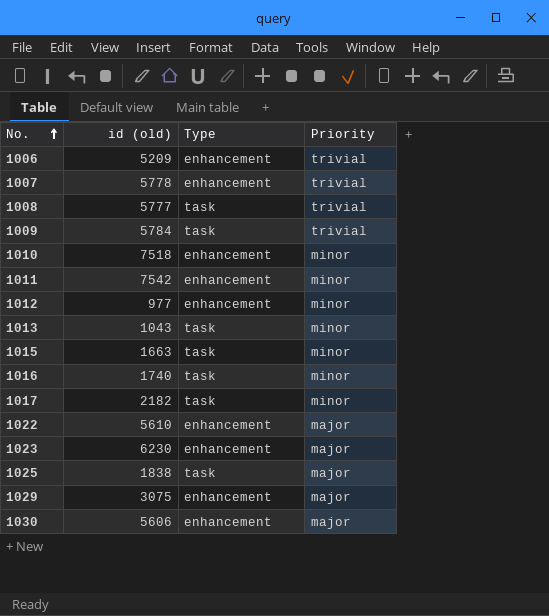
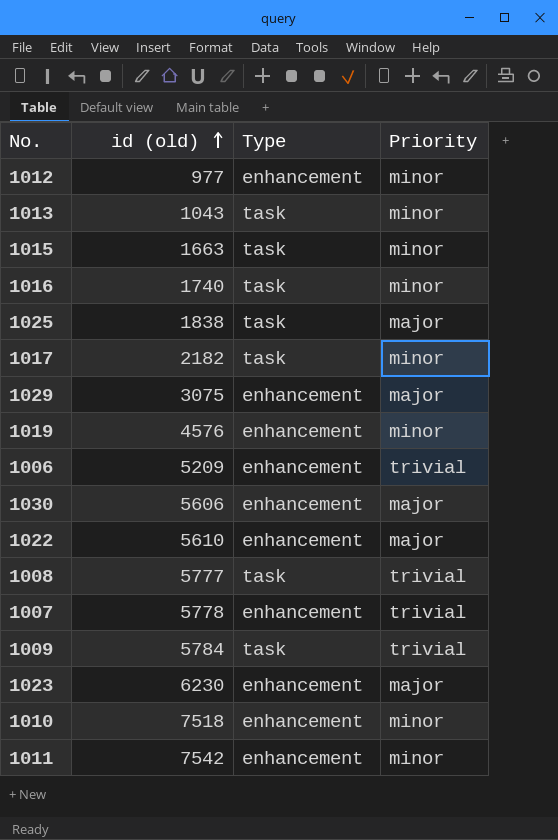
row order: No. ascending -> id (old) ascending
row 1019: none -> 4576 | enhancement | minor

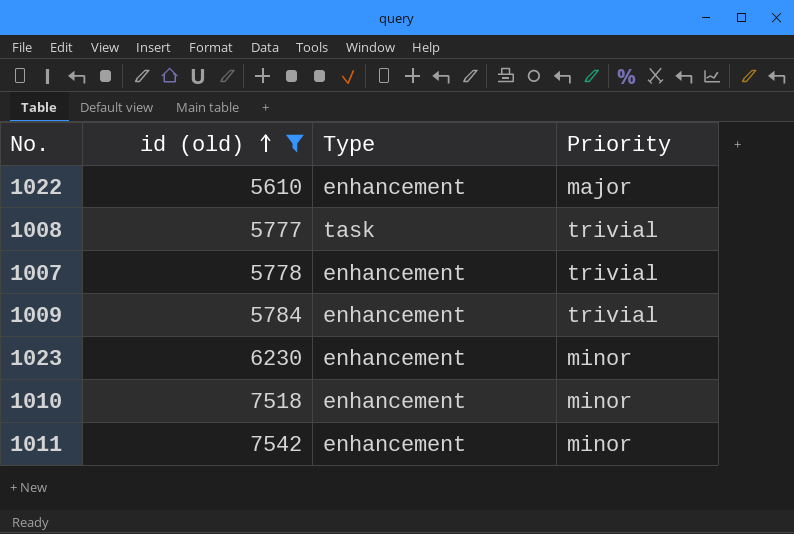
filter: none -> id (old) >= 5610
1009 | Type: task -> enhancement
1023 | Priority: major -> minor

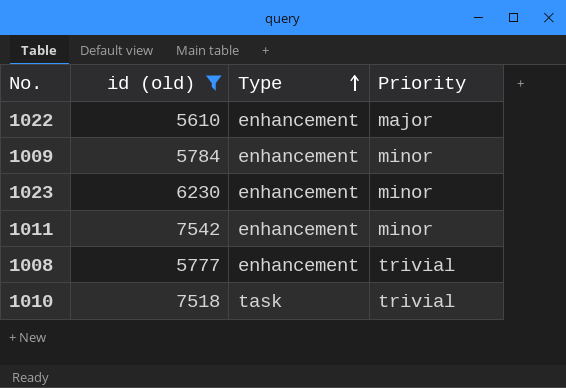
row order: id (old) ascending -> Type ascending
row 1007: 5778 | enhancement | trivial -> none
1009 | Priority: trivial -> minor
1008 | Type: task -> enhancement
1010 | Type: enhancement -> task
1010 | Priority: minor -> trivial

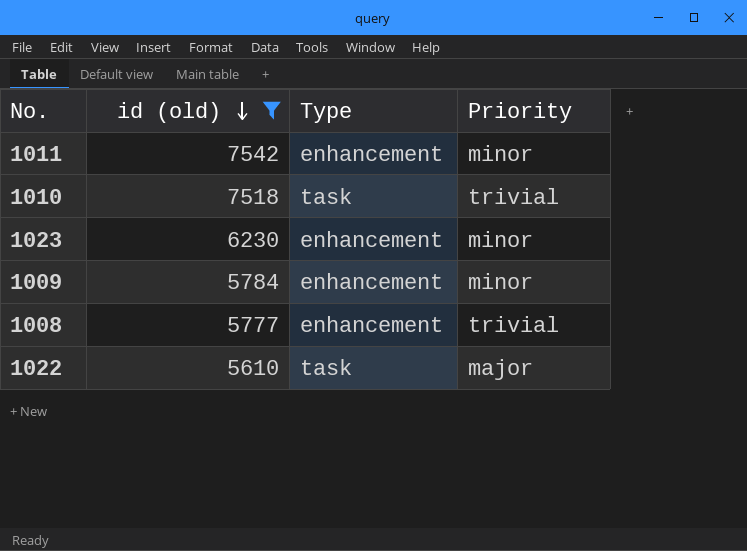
row order: Type ascending -> id (old) descending
1022 | Type: enhancement -> task

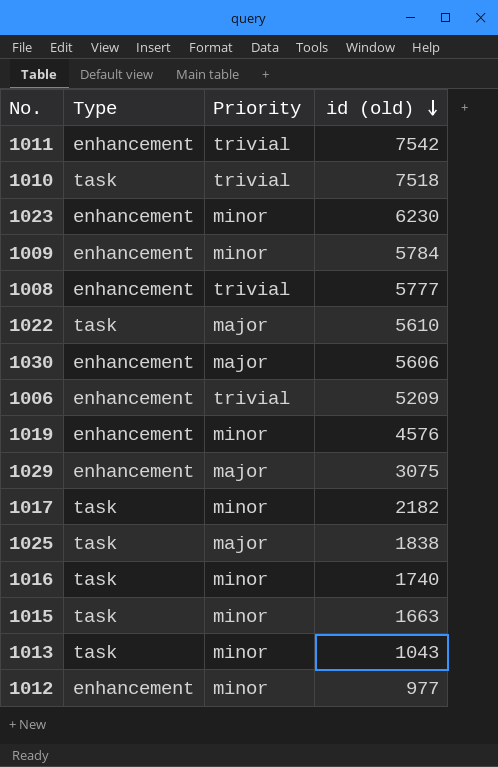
filter: id (old) >= 5610 -> none
column id (old) | position: 2 -> 4
1011 | Priority: minor -> trivial

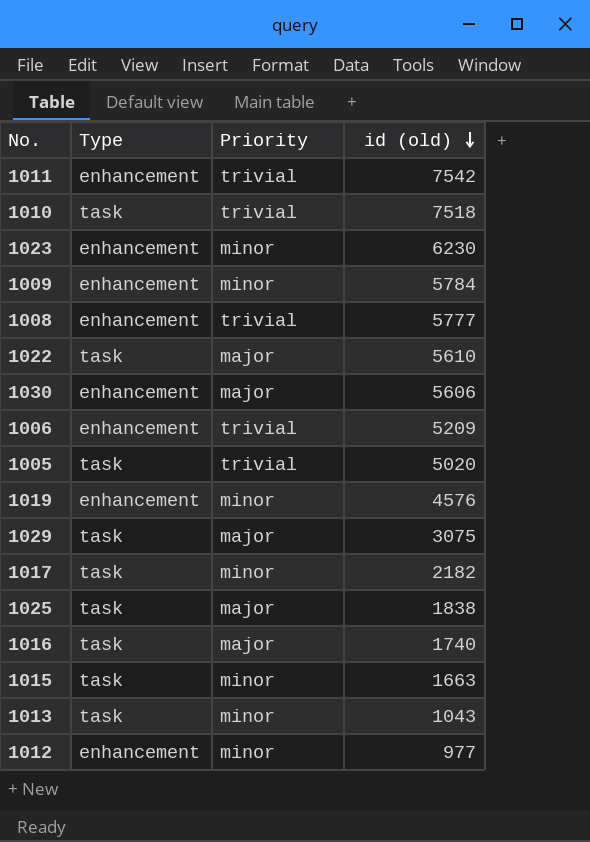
row 1005: none -> task | trivial | 5020
1029 | Type: enhancement -> task
1016 | Priority: minor -> major

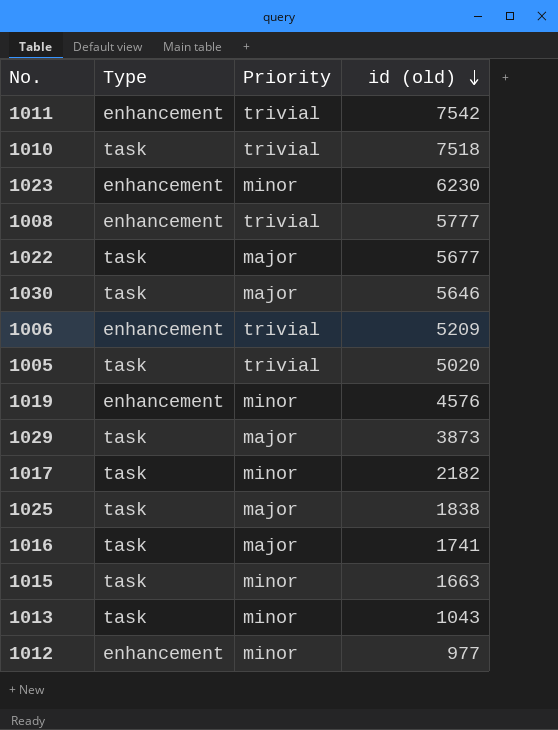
row 1009: enhancement | minor | 5784 -> none
1022 | id (old): 5610 -> 5677
1030 | Type: enhancement -> task
1030 | id (old): 5606 -> 5646
1029 | id (old): 3075 -> 3873
1016 | id (old): 1740 -> 1741

